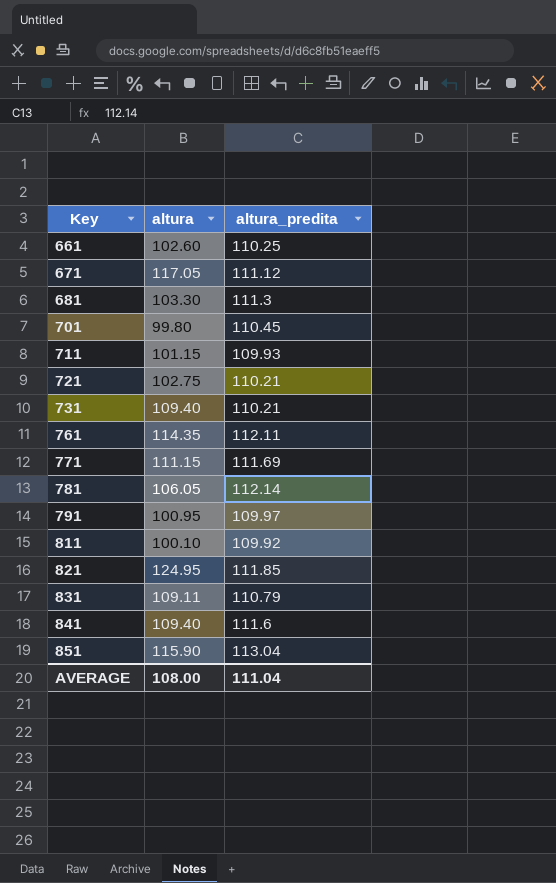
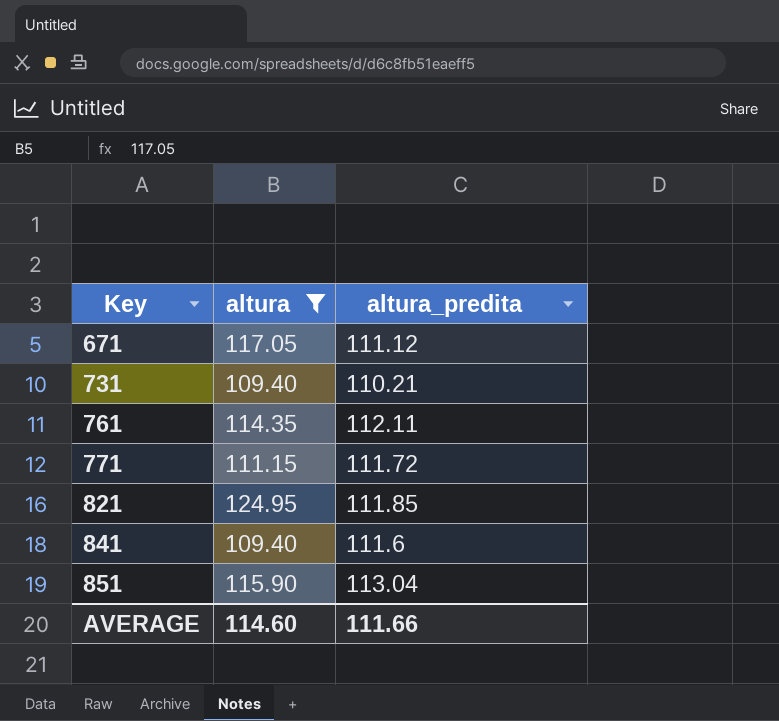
filter: none -> altura >= 109.40
771 | altura_predita: 111.69 -> 111.72
AVERAGE | altura: 108.00 -> 114.60
AVERAGE | altura_predita: 111.04 -> 111.66

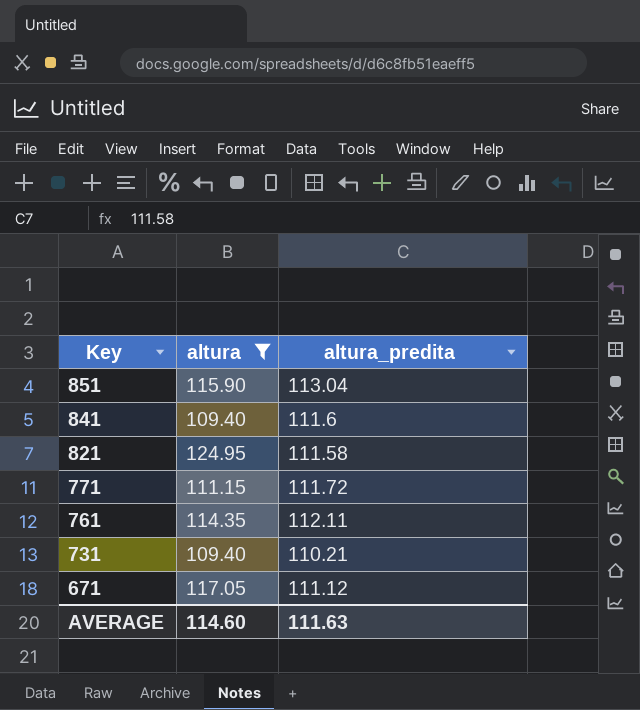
row order: Key ascending -> Key descending
821 | altura_predita: 111.85 -> 111.58
AVERAGE | altura_predita: 111.66 -> 111.63

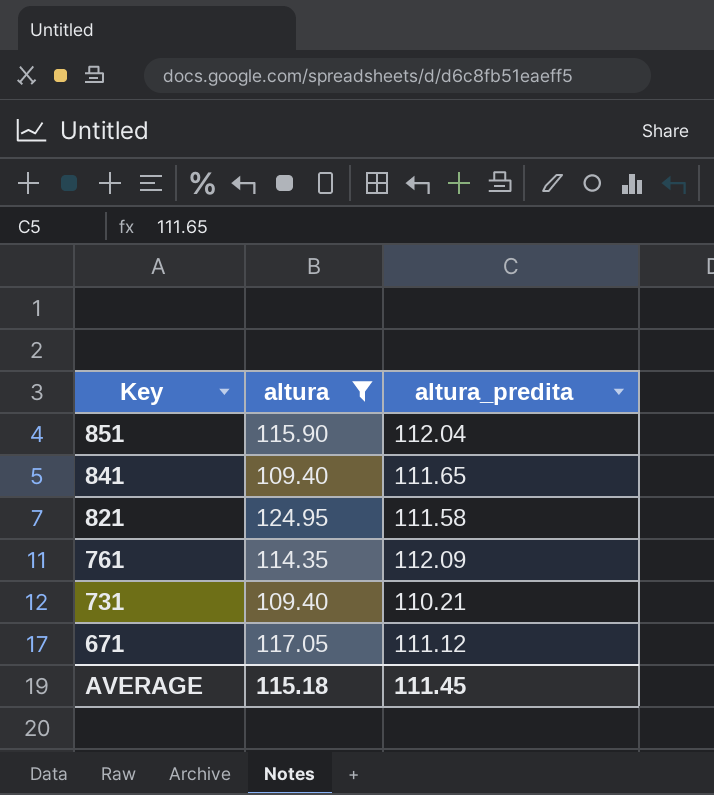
row 771: 111.15 | 111.72 -> none
851 | altura_predita: 113.04 -> 112.04
841 | altura_predita: 111.6 -> 111.65
761 | altura_predita: 112.11 -> 112.09
AVERAGE | altura: 114.60 -> 115.18
AVERAGE | altura_predita: 111.63 -> 111.45

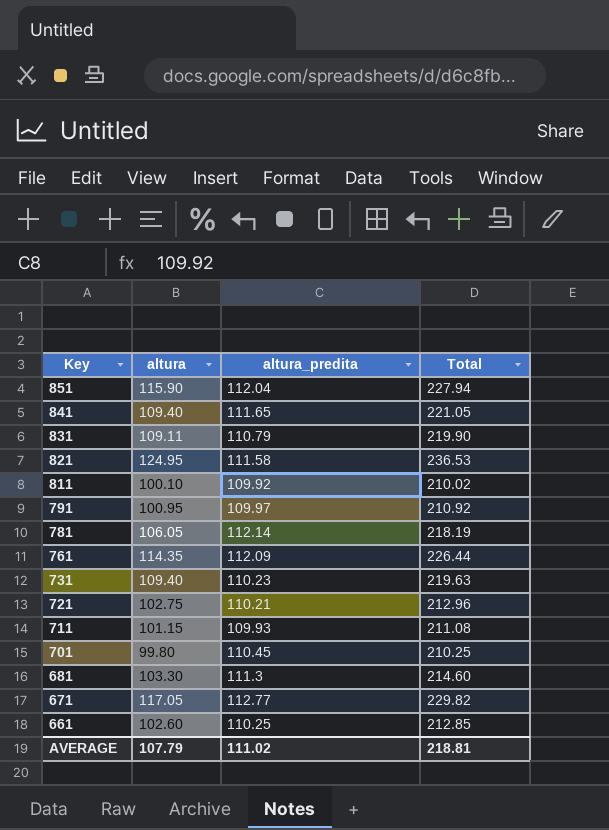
filter: altura >= 109.40 -> none
column Total | formula: none -> [altura] + [altura_predita]
731 | altura_predita: 110.21 -> 110.23
671 | altura_predita: 111.12 -> 112.77
AVERAGE | altura: 115.18 -> 107.79
AVERAGE | altura_predita: 111.45 -> 111.02

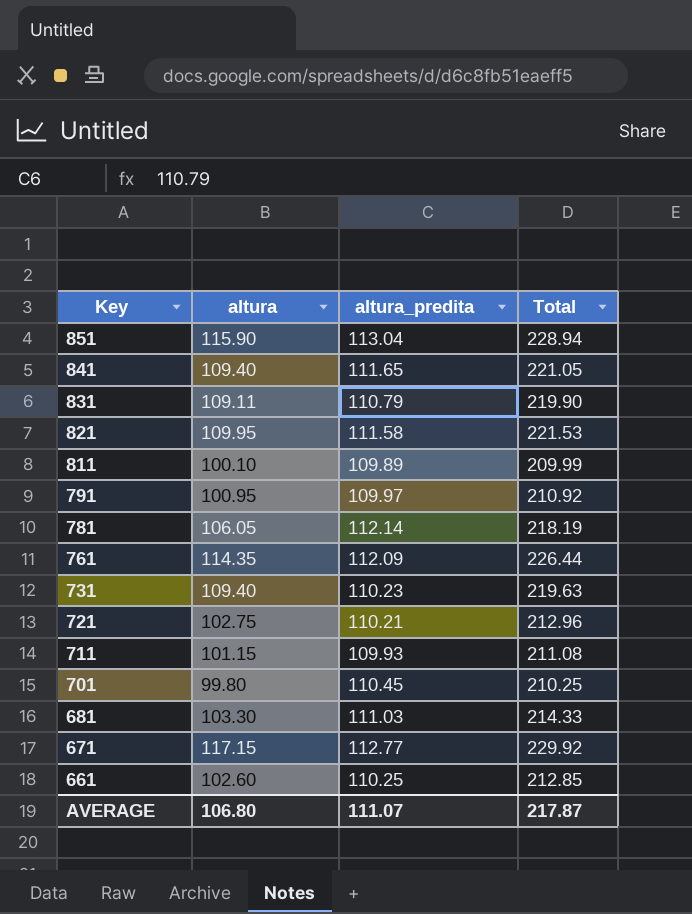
851 | altura_predita: 112.04 -> 113.04
851 | Total: 227.94 -> 228.94
821 | altura: 124.95 -> 109.95
821 | Total: 236.53 -> 221.53
811 | altura_predita: 109.92 -> 109.89
811 | Total: 210.02 -> 209.99
681 | altura_predita: 111.3 -> 111.03
681 | Total: 214.60 -> 214.33
671 | altura: 117.05 -> 117.15
671 | Total: 229.82 -> 229.92
AVERAGE | altura: 107.79 -> 106.80
AVERAGE | altura_predita: 111.02 -> 111.07
AVERAGE | Total: 218.81 -> 217.87

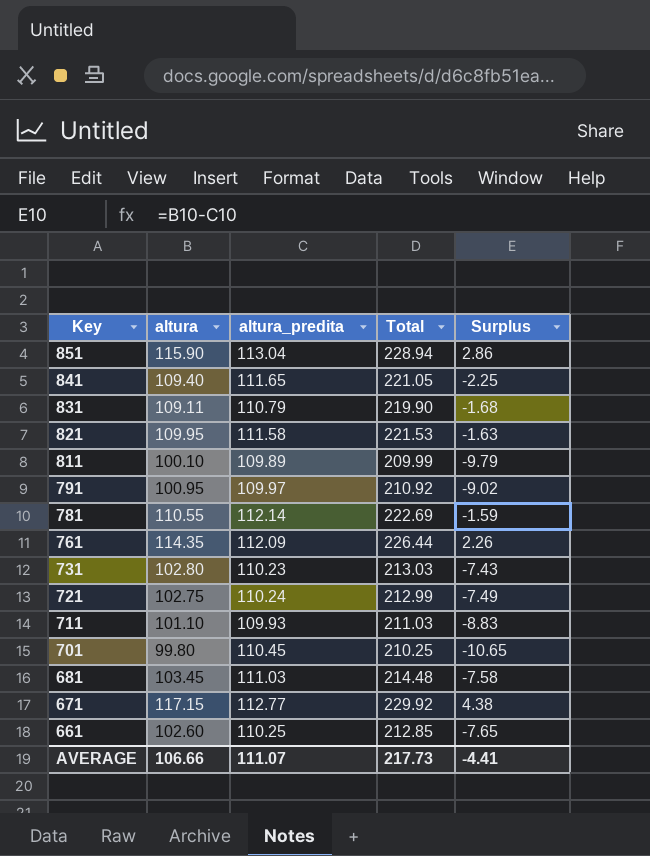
column Surplus | formula: none -> [altura] - [altura_predita]
781 | altura: 106.05 -> 110.55
781 | Total: 218.19 -> 222.69
731 | altura: 109.40 -> 102.80
731 | Total: 219.63 -> 213.03
721 | altura_predita: 110.21 -> 110.24
721 | Total: 212.96 -> 212.99
711 | altura: 101.15 -> 101.10
711 | Total: 211.08 -> 211.03
681 | altura: 103.30 -> 103.45
681 | Total: 214.33 -> 214.48
AVERAGE | altura: 106.80 -> 106.66
AVERAGE | Total: 217.87 -> 217.73

